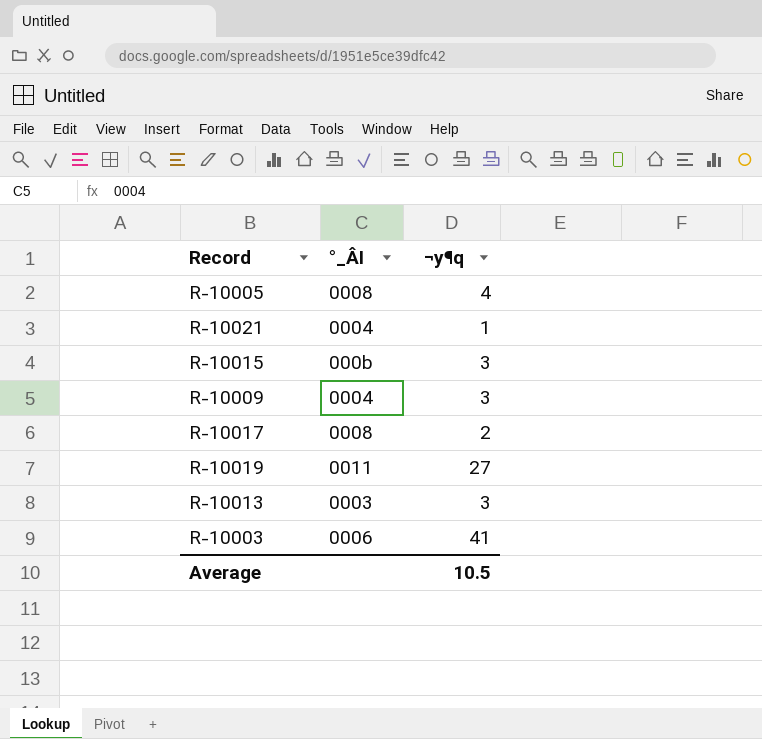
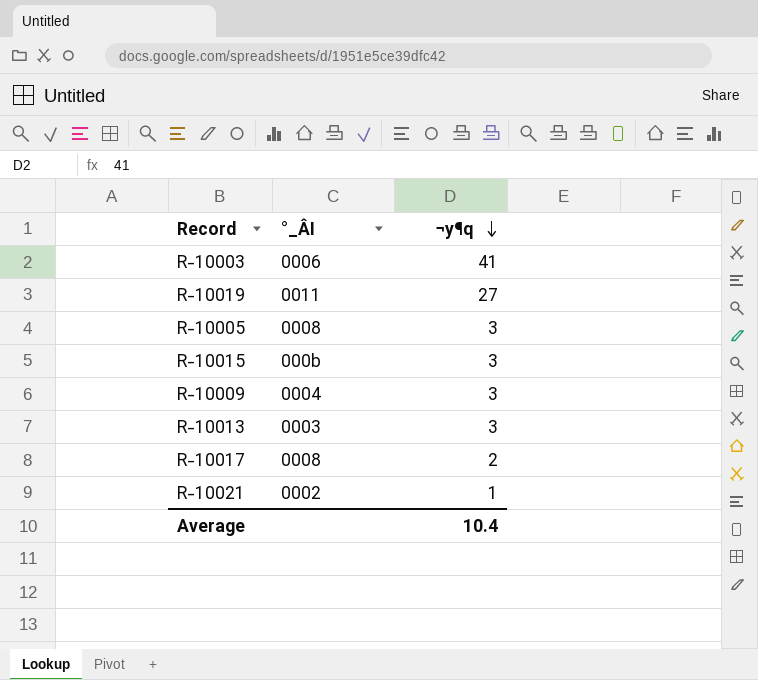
row order: none -> ¬y¶q descending
R-10005 | ¬y¶q: 4 -> 3
R-10021 | °_ÂI: 0004 -> 0002
Average | ¬y¶q: 10.5 -> 10.4

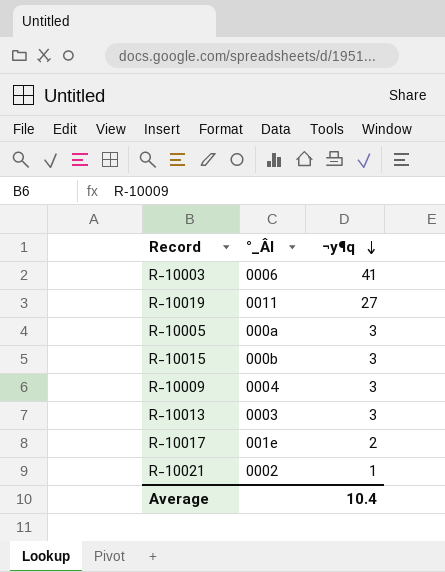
R-10005 | °_ÂI: 0008 -> 000a
R-10017 | °_ÂI: 0008 -> 001e

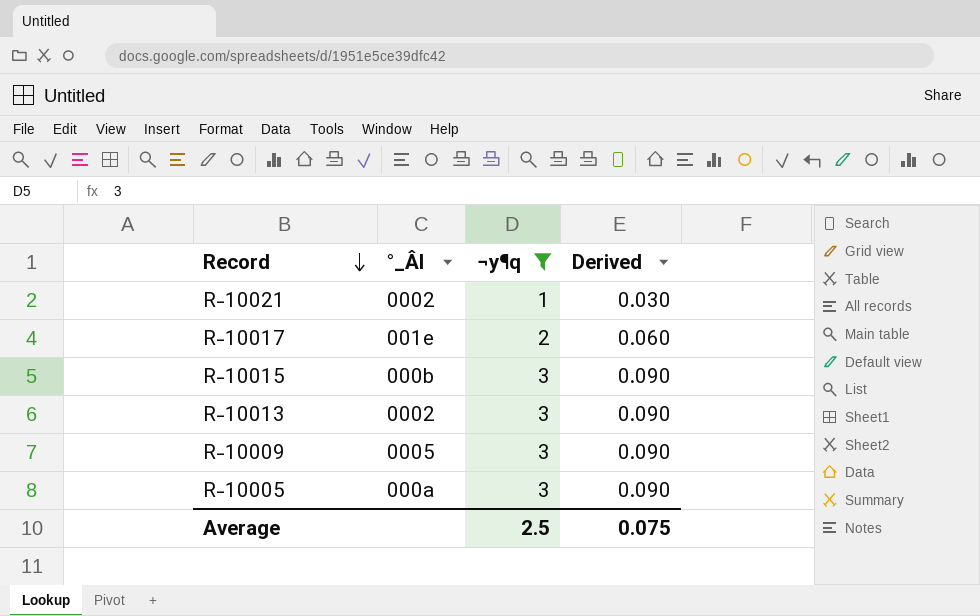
filter: none -> ¬y¶q <= 3
row order: ¬y¶q descending -> Record descending
column Derived | formula: none -> [¬y¶q] * 0.03
R-10013 | °_ÂI: 0003 -> 0002
R-10009 | °_ÂI: 0004 -> 0005
Average | ¬y¶q: 10.4 -> 2.5

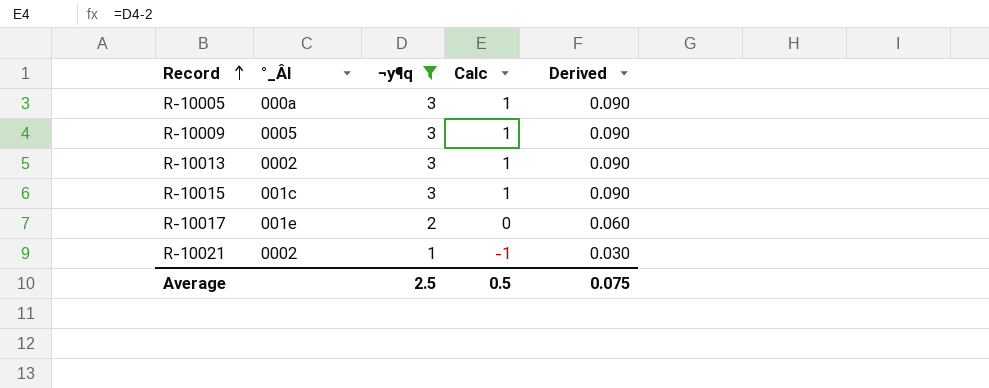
row order: Record descending -> Record ascending
column Calc | formula: none -> [¬y¶q] - 2
R-10015 | °_ÂI: 000b -> 001c

